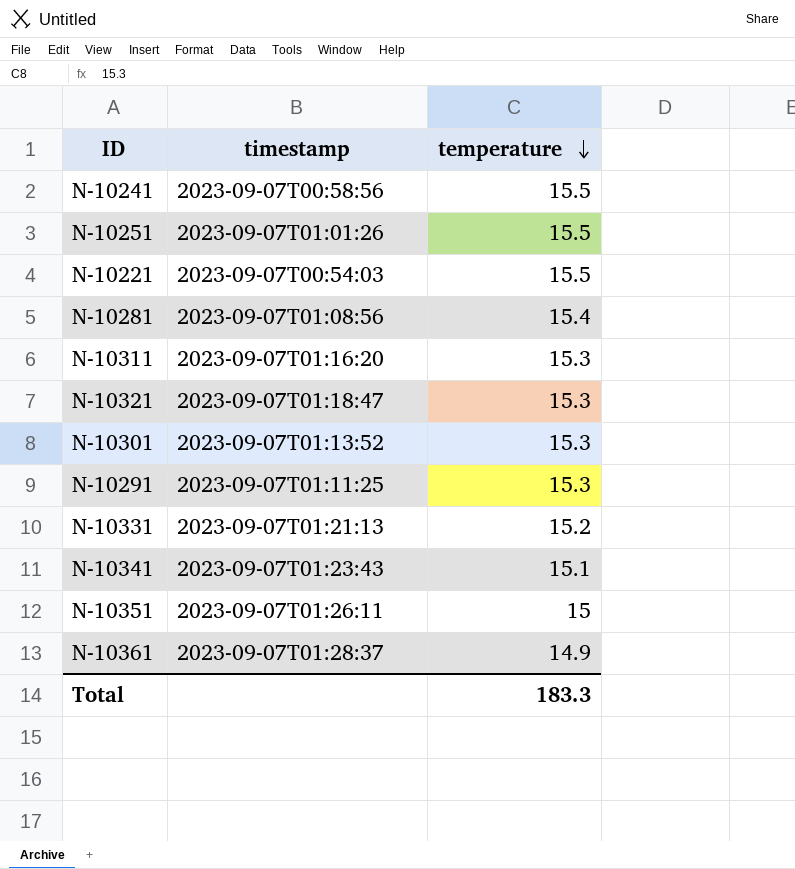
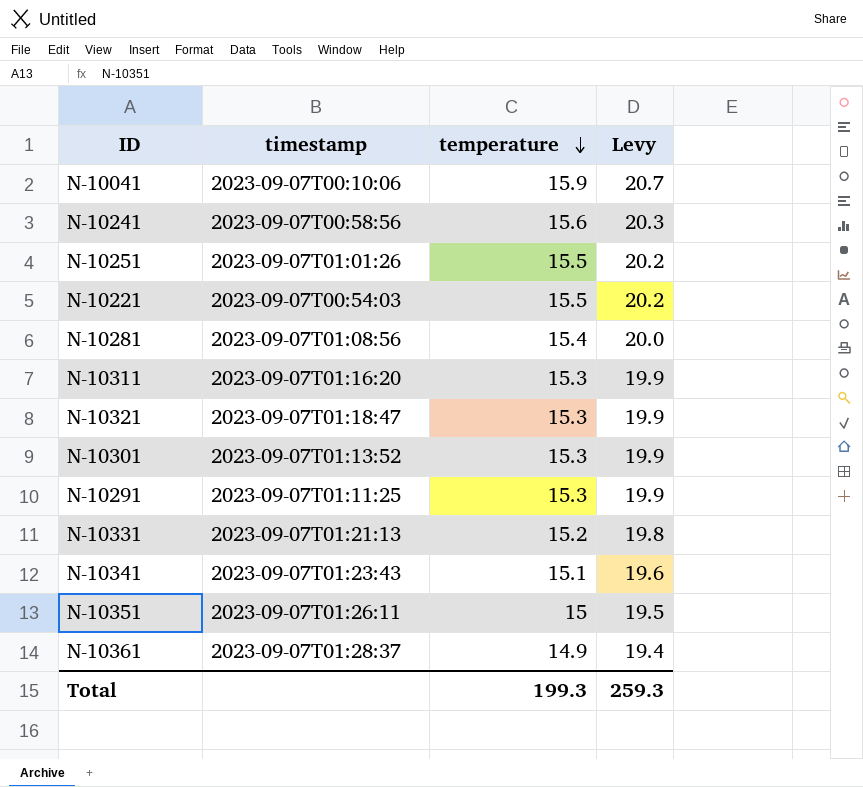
column Levy | formula: none -> [temperature] * 1.3
row N-10041: none -> 2023-09-07T00:10:06 | 15.9 | 20.7
N-10241 | temperature: 15.5 -> 15.6
Total | temperature: 183.3 -> 199.3

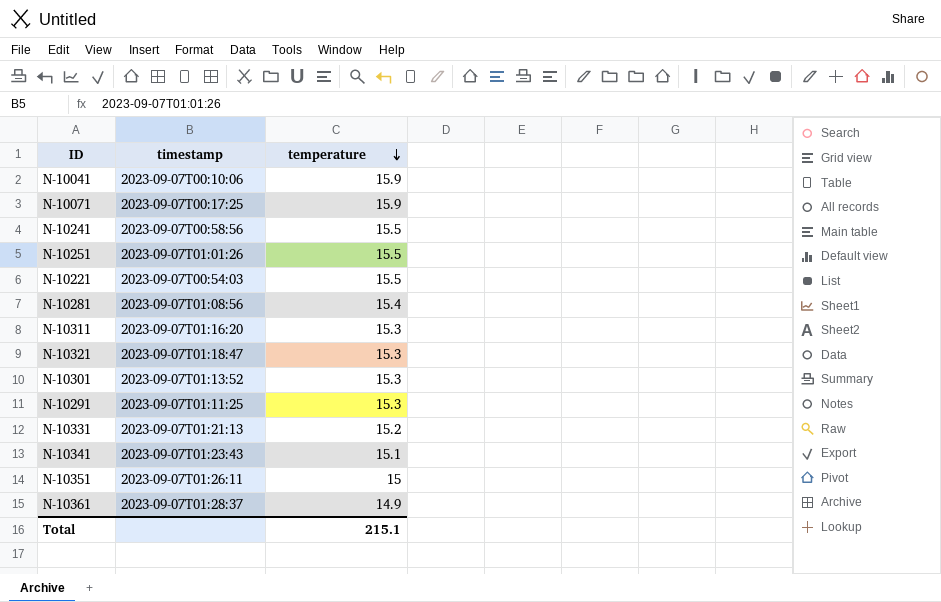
column Levy | formula: [temperature] * 1.3 -> none
row N-10071: none -> 2023-09-07T00:17:25 | 15.9
N-10241 | temperature: 15.6 -> 15.5
Total | temperature: 199.3 -> 215.1

